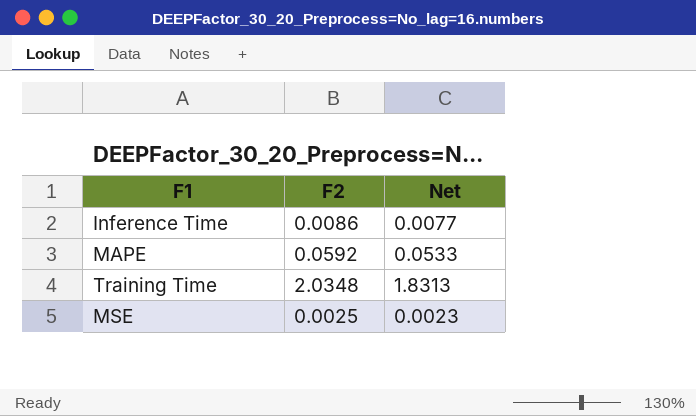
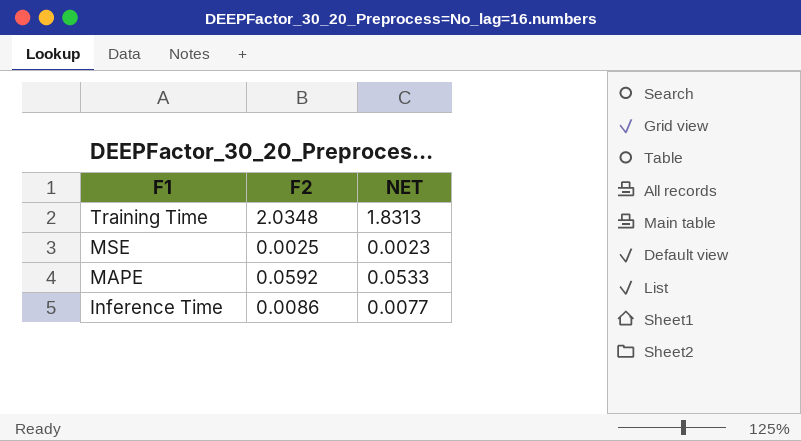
row order: none -> F1 descending
column name: Net -> NET

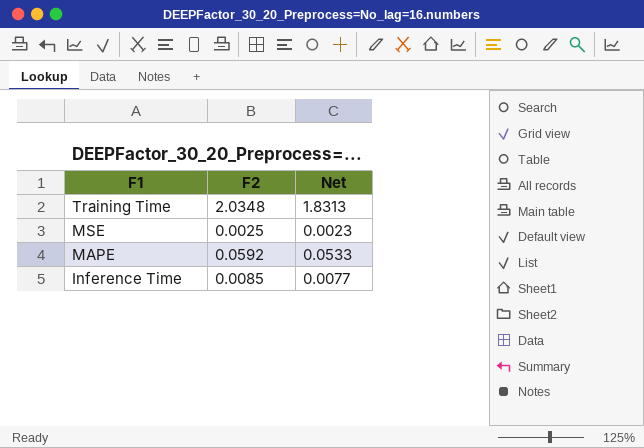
column name: NET -> Net
Inference Time | F2: 0.0086 -> 0.0085

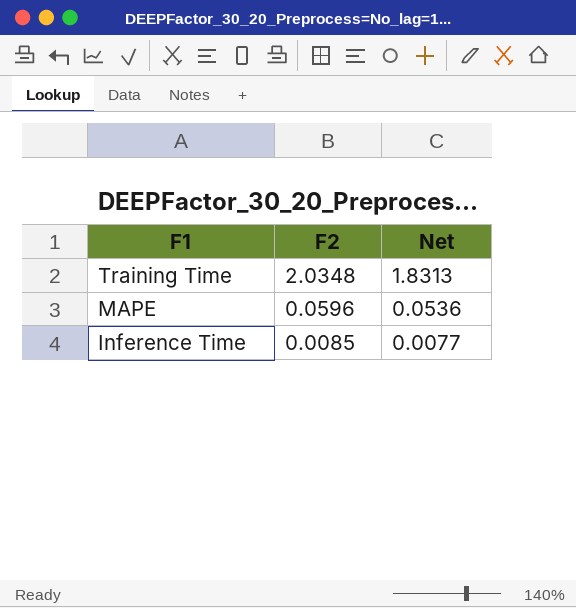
row MSE: 0.0025 | 0.0023 -> none
MAPE | F2: 0.0592 -> 0.0596
MAPE | Net: 0.0533 -> 0.0536

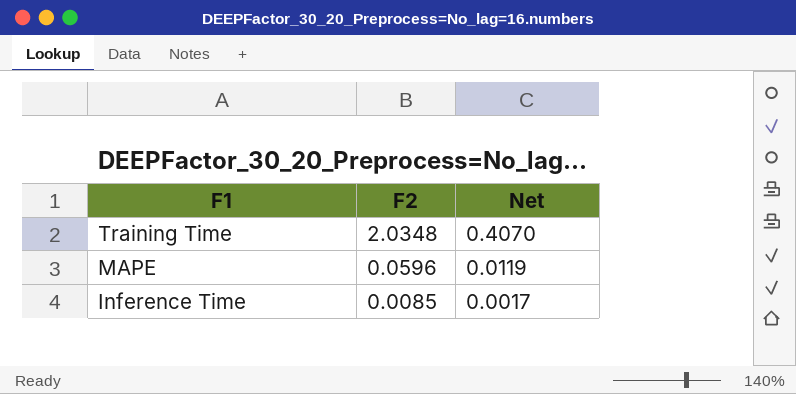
column Net | formula: [F2] * 0.9 -> [F2] * 0.2

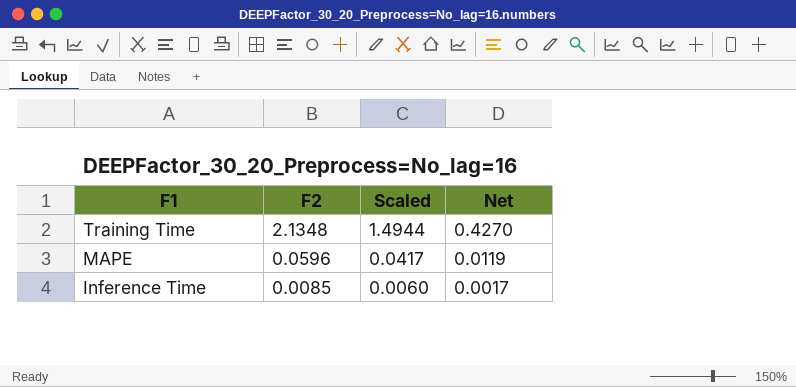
column Scaled | formula: none -> [F2] * 0.7
Training Time | F2: 2.0348 -> 2.1348
Training Time | Net: 0.4070 -> 0.4270

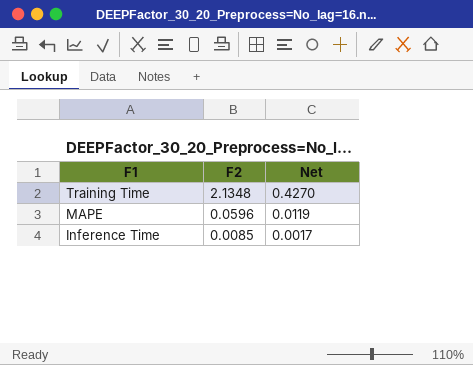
column Scaled | formula: [F2] * 0.7 -> none

